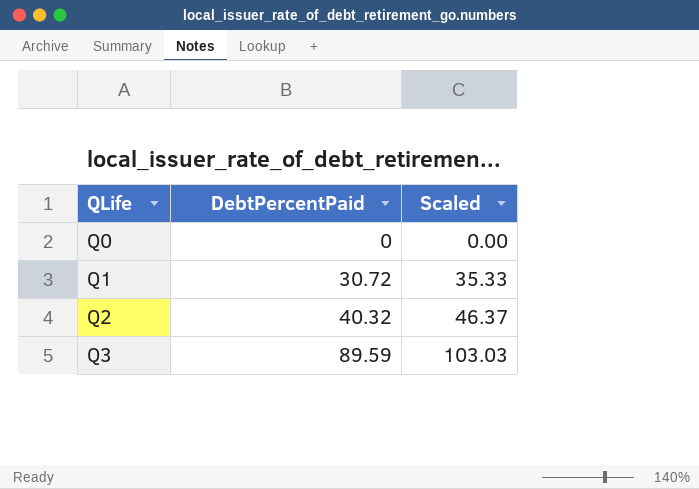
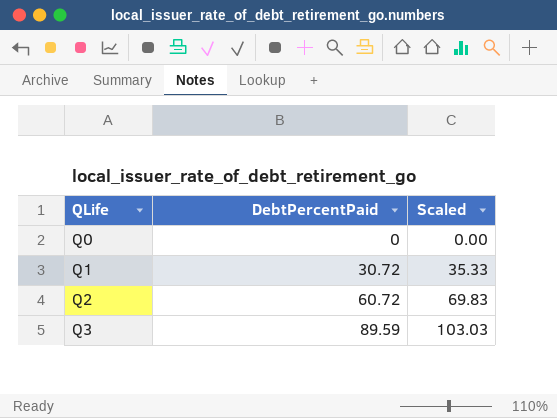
Q2 | DebtPercentPaid: 40.32 -> 60.72
Q2 | Scaled: 46.37 -> 69.83

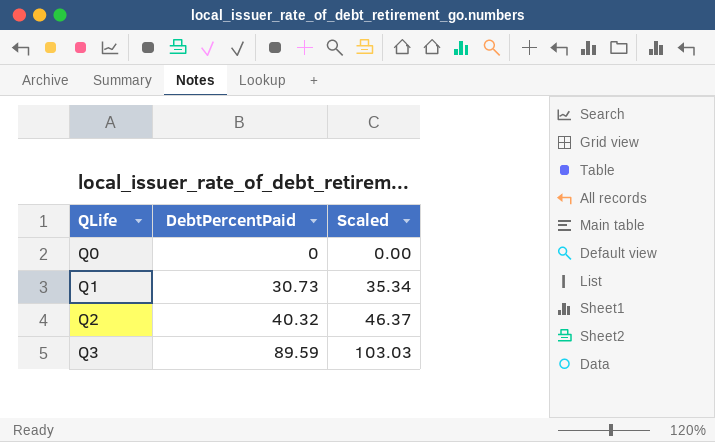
Q1 | DebtPercentPaid: 30.72 -> 30.73
Q1 | Scaled: 35.33 -> 35.34
Q2 | DebtPercentPaid: 60.72 -> 40.32
Q2 | Scaled: 69.83 -> 46.37

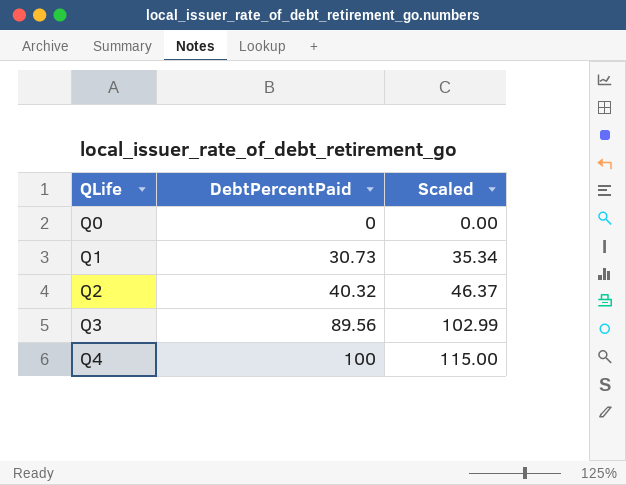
Q3 | DebtPercentPaid: 89.59 -> 89.56
Q3 | Scaled: 103.03 -> 102.99
row Q4: none -> 100 | 115.00

